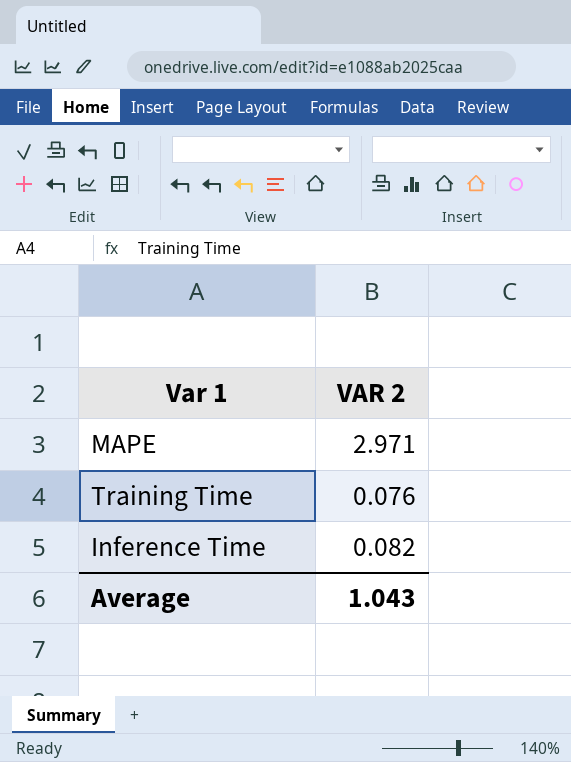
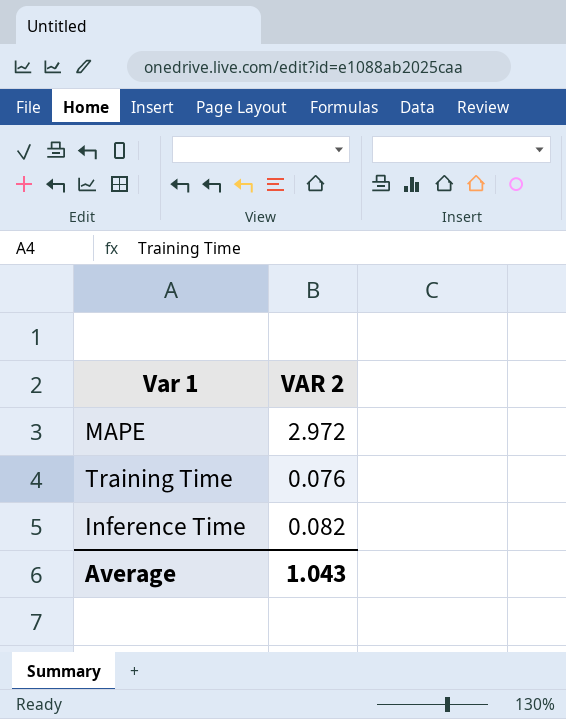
MAPE | VAR 2: 2.971 -> 2.972

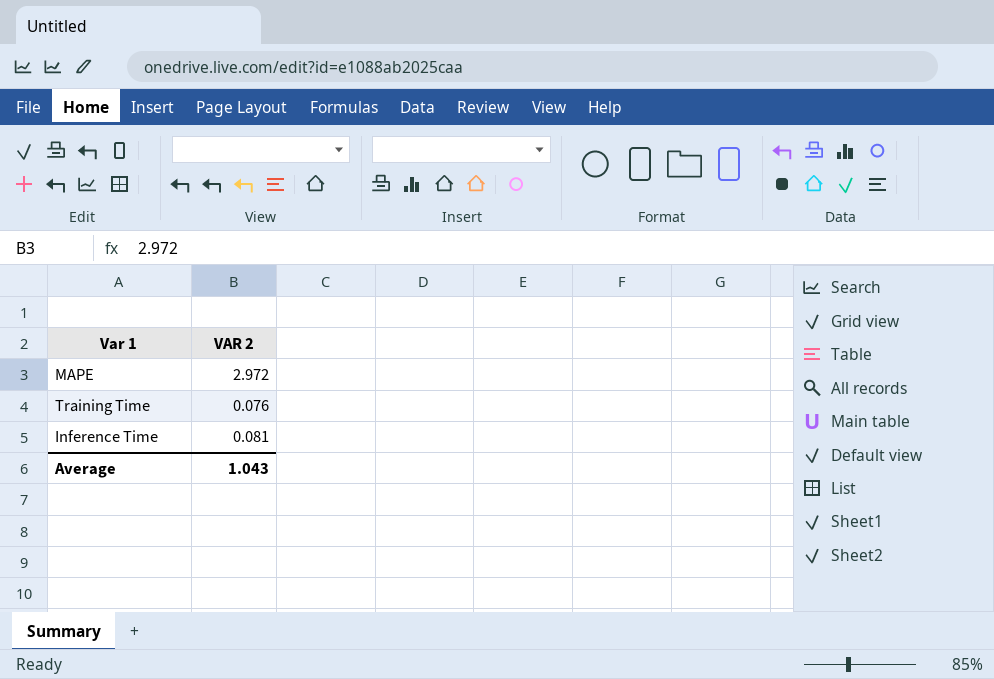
Inference Time | VAR 2: 0.082 -> 0.081

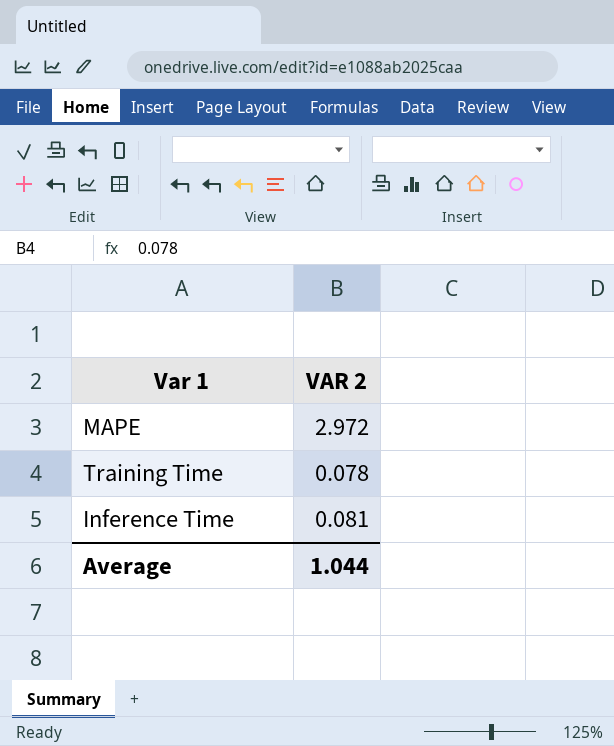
Training Time | VAR 2: 0.076 -> 0.078
Average | VAR 2: 1.043 -> 1.044

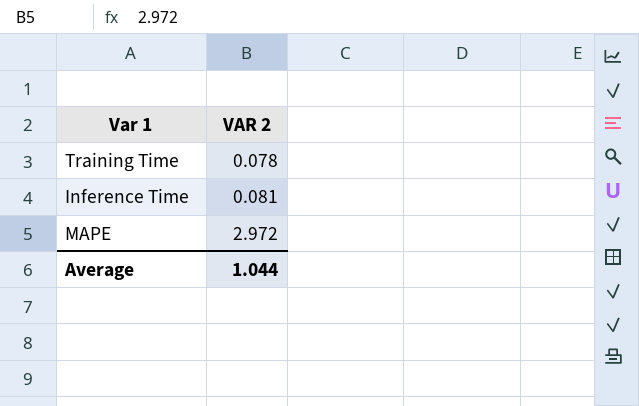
row order: none -> VAR 2 ascending

